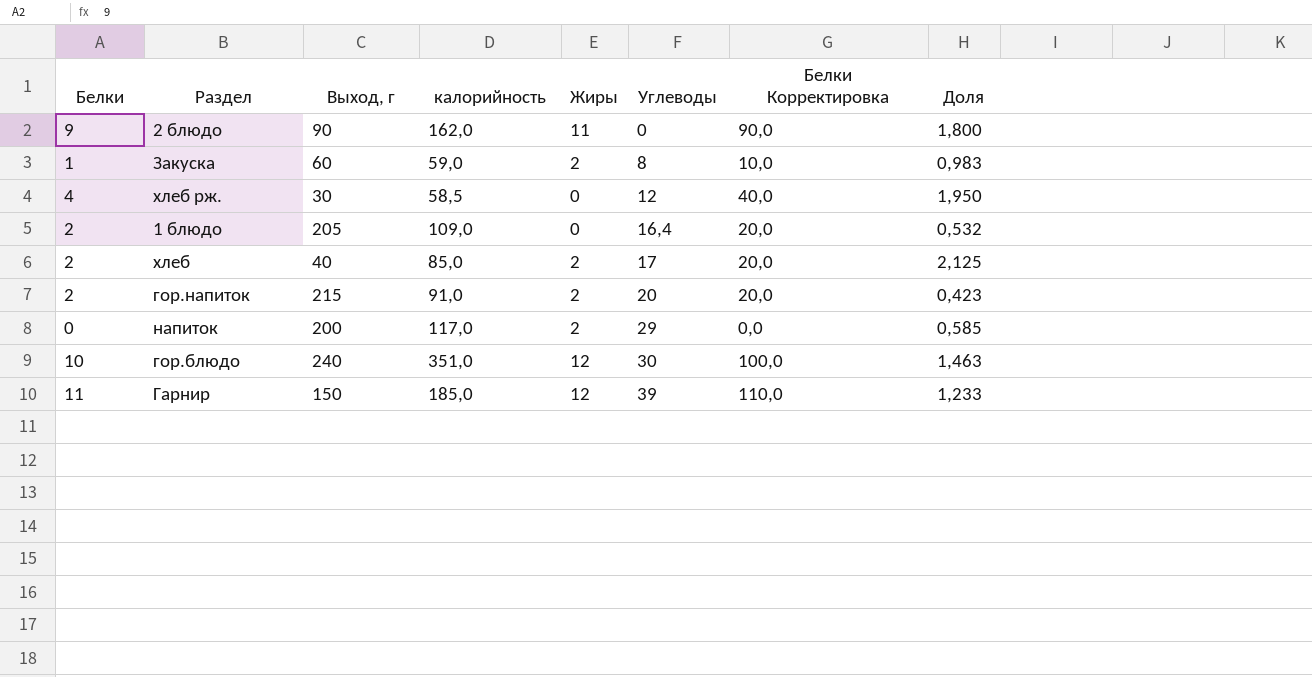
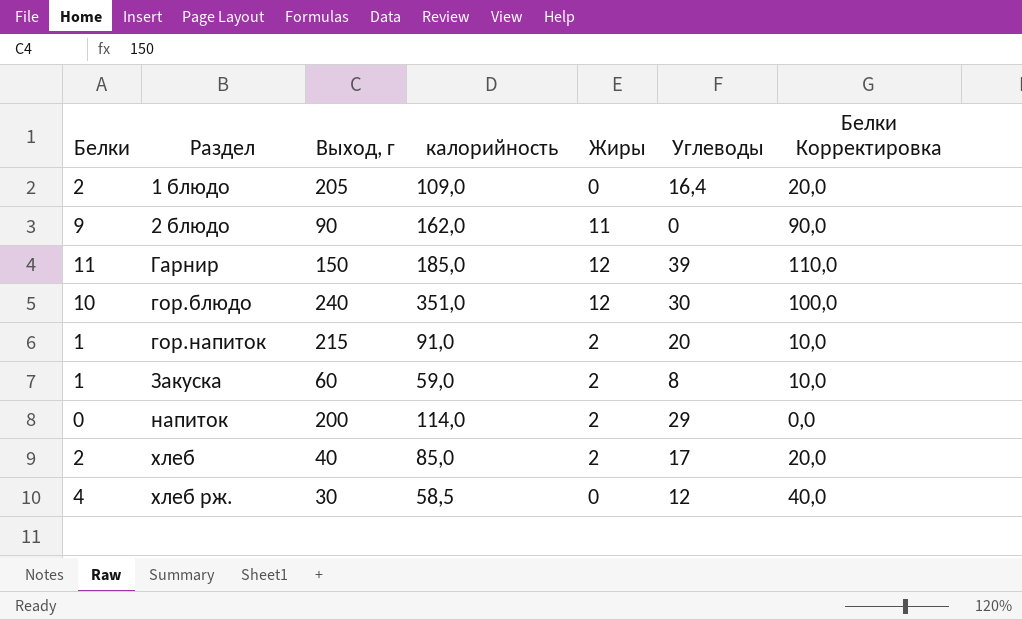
row order: Углеводы ascending -> Раздел ascending
column Доля | formula: [калорийность] / [Выход, г] -> none
гор.напиток | Белки: 2 -> 1
гор.напиток | Белки Корректировка: 20,0 -> 10,0
напиток | калорийность: 117,0 -> 114,0

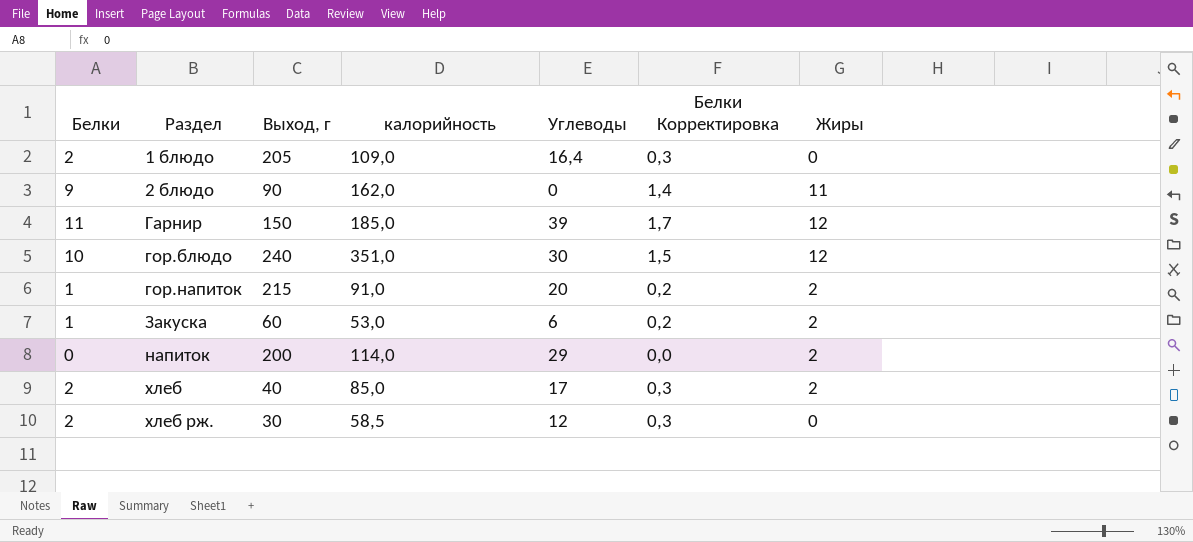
column Белки Корректировка | formula: [Белки] * 10 -> [Белки] * 0,15
column Жиры | position: 5 -> 7
Закуска | калорийность: 59,0 -> 53,0
Закуска | Углеводы: 8 -> 6
хлеб рж. | Белки: 4 -> 2

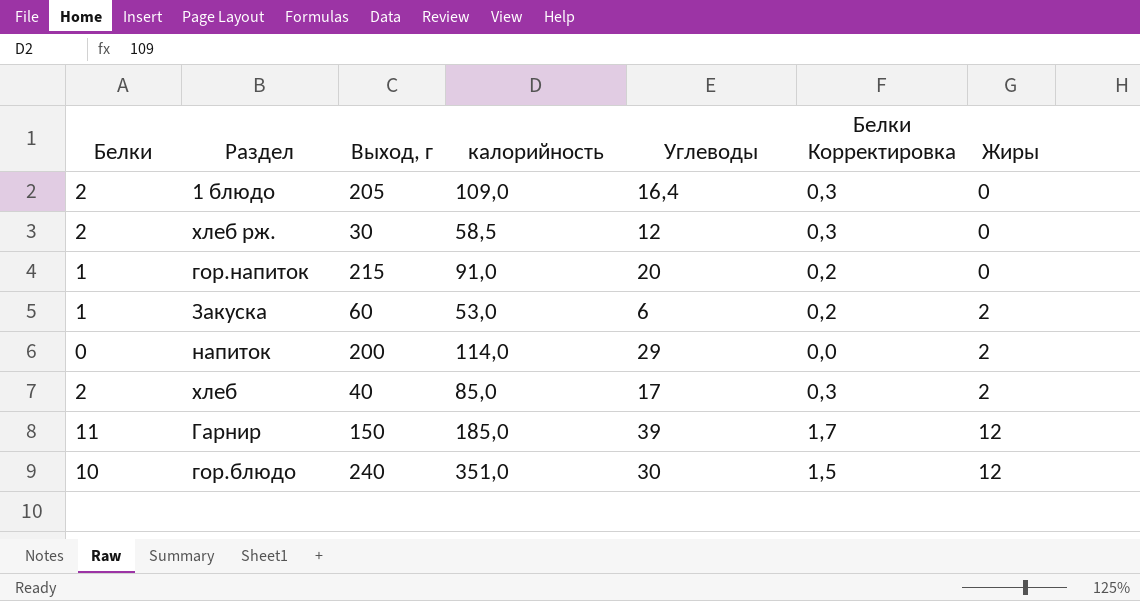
row order: Раздел ascending -> Жиры ascending
row 2 блюдо: 9 | 90 | 162,0 | 0 | 1,4 | 11 -> none
гор.напиток | Жиры: 2 -> 0

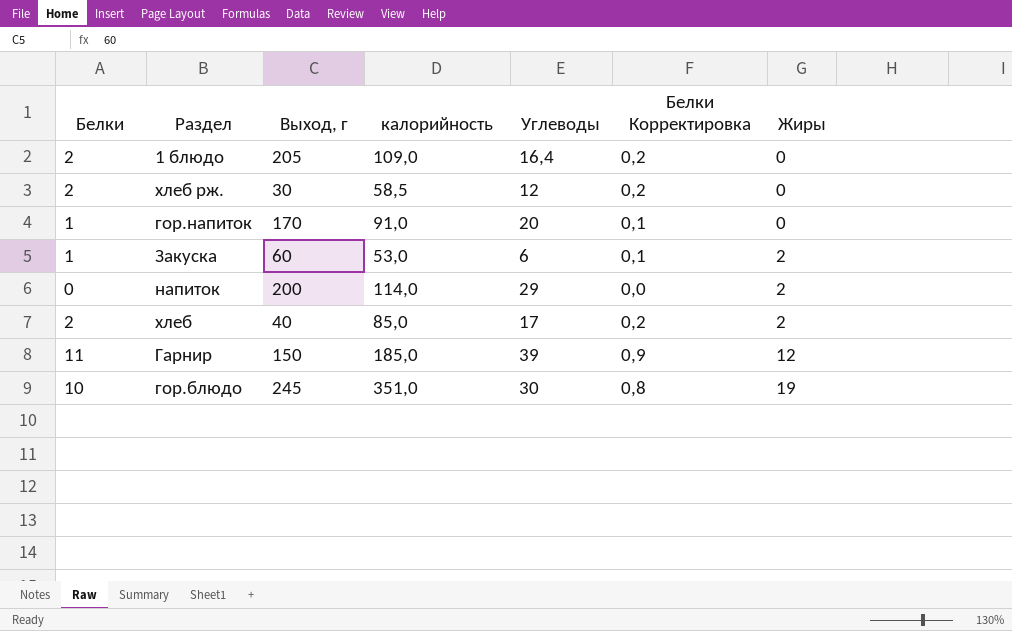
column Белки Корректировка | formula: [Белки] * 0,15 -> [Белки] * 0,08
гор.напиток | Выход, г: 215 -> 170
гор.блюдо | Выход, г: 240 -> 245
гор.блюдо | Жиры: 12 -> 19

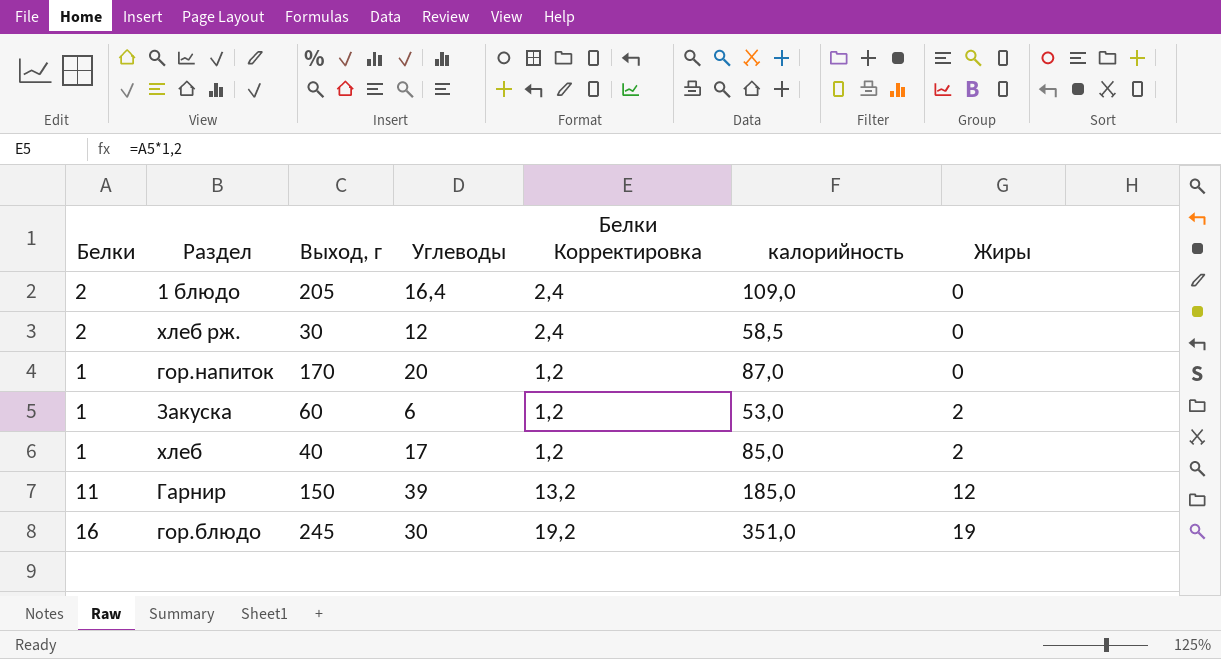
column Белки Корректировка | formula: [Белки] * 0,08 -> [Белки] * 1,2
column калорийность | position: 4 -> 6
row напиток: 0 | 200 | 114,0 | 29 | 0,0 | 2 -> none
гор.напиток | калорийность: 91,0 -> 87,0
хлеб | Белки: 2 -> 1
гор.блюдо | Белки: 10 -> 16

